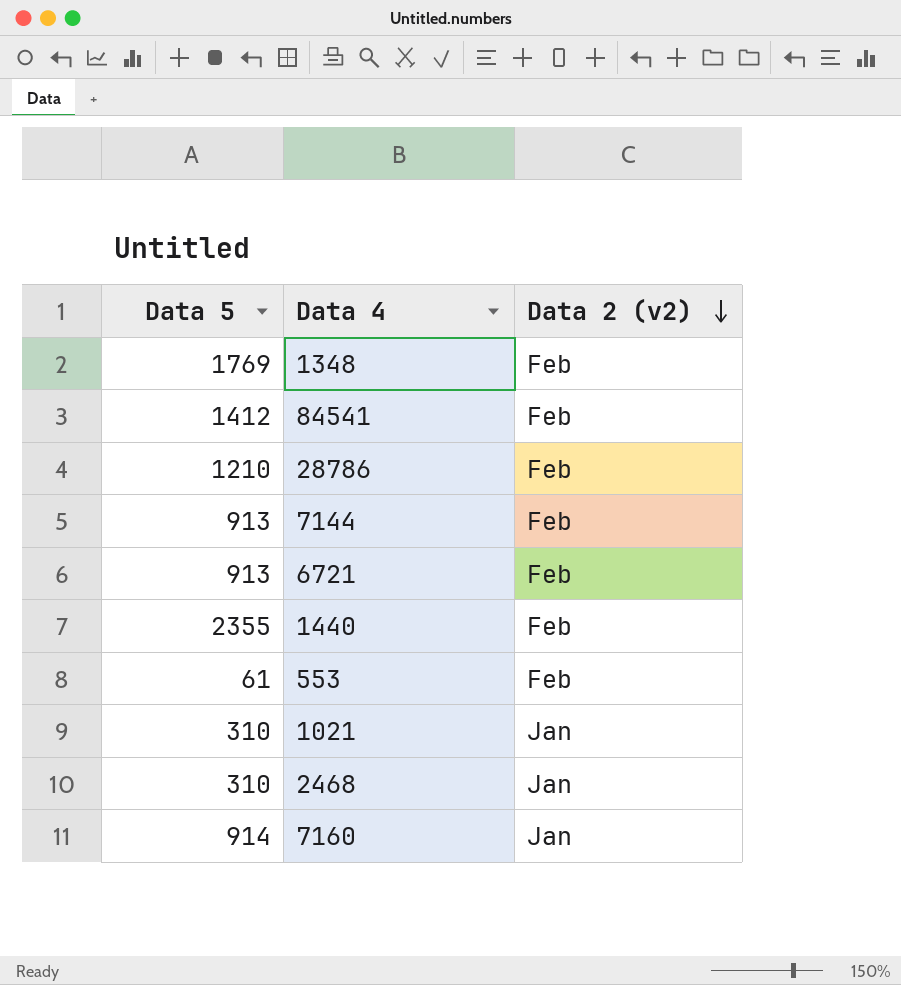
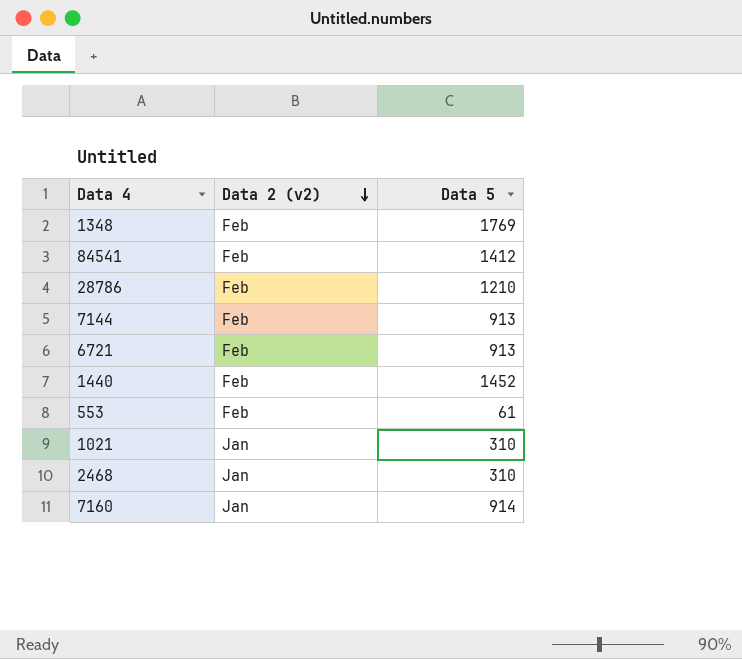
column Data 5 | position: 1 -> 3
1440 | Data 5: 2355 -> 1452

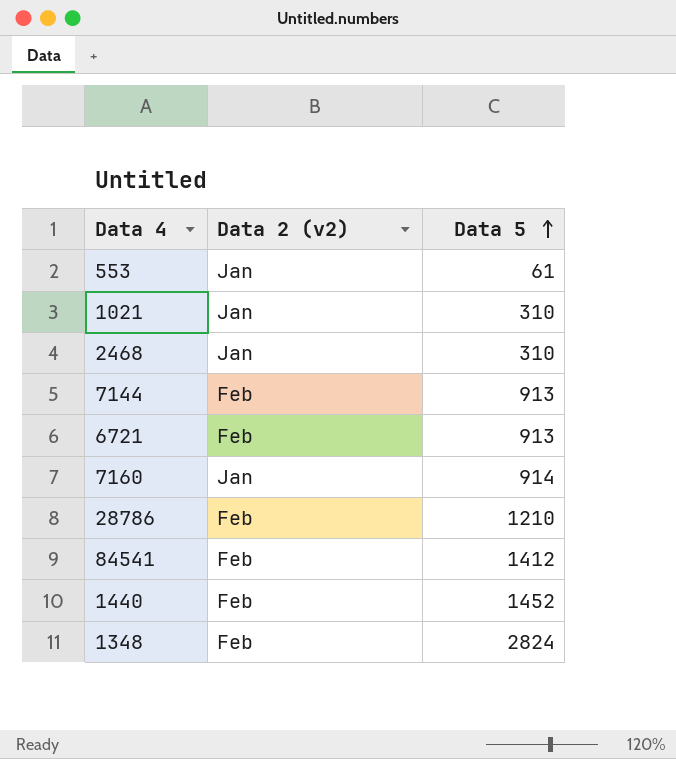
row order: Data 2 (v2) descending -> Data 5 ascending
553 | Data 2 (v2): Feb -> Jan
1348 | Data 5: 1769 -> 2824

